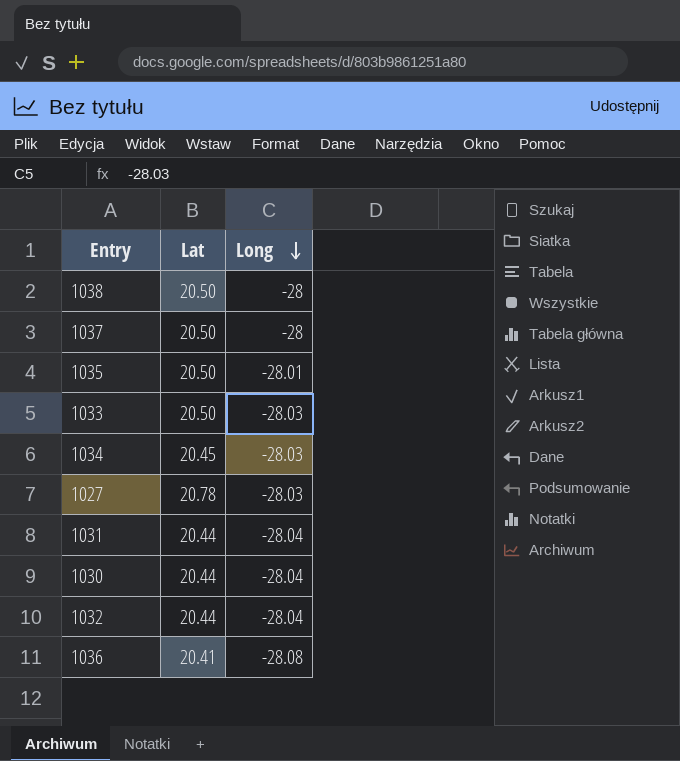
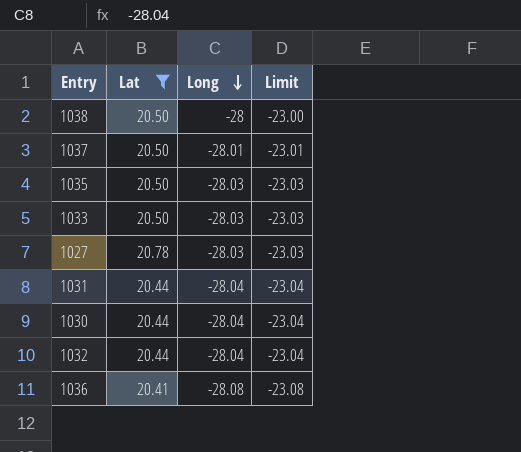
filter: none -> Lat != 20.45
column Limit | formula: none -> [Long] + 5
1037 | Long: -28 -> -28.01
1035 | Long: -28.01 -> -28.03

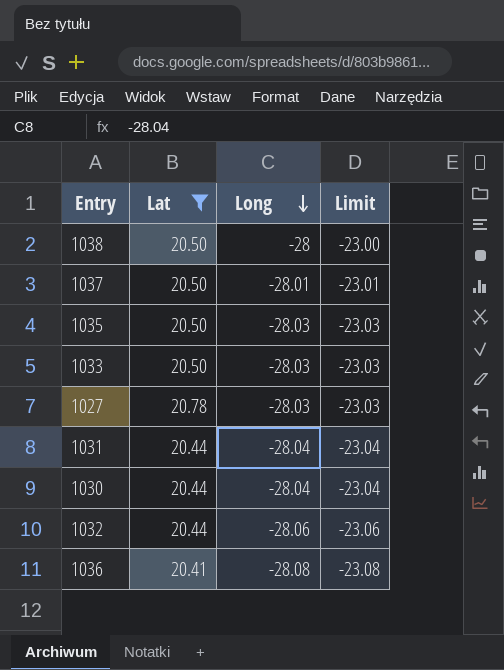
1032 | Long: -28.04 -> -28.06
1032 | Limit: -23.04 -> -23.06

